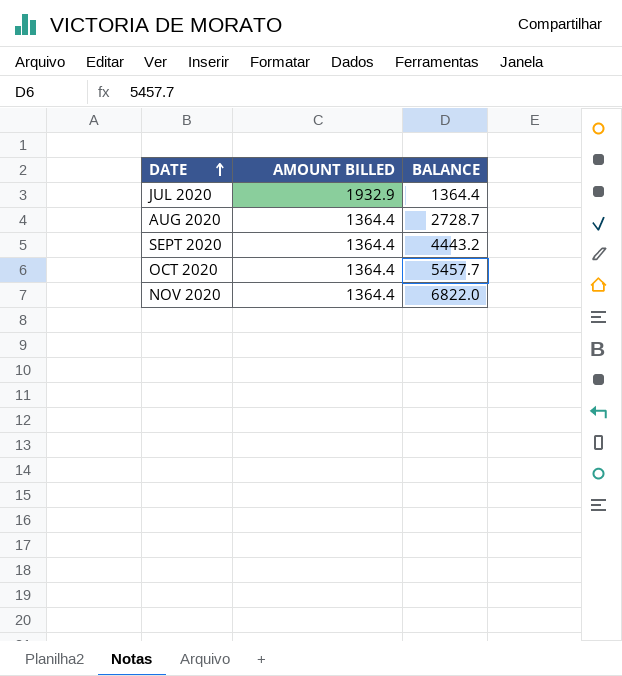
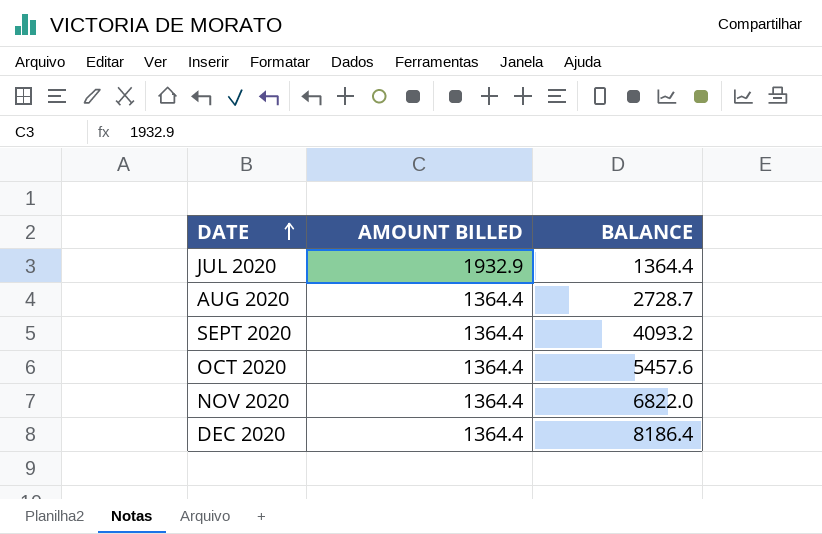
SEPT 2020 | BALANCE: 4443.2 -> 4093.2
OCT 2020 | BALANCE: 5457.7 -> 5457.6
row DEC 2020: none -> 1364.4 | 8186.4

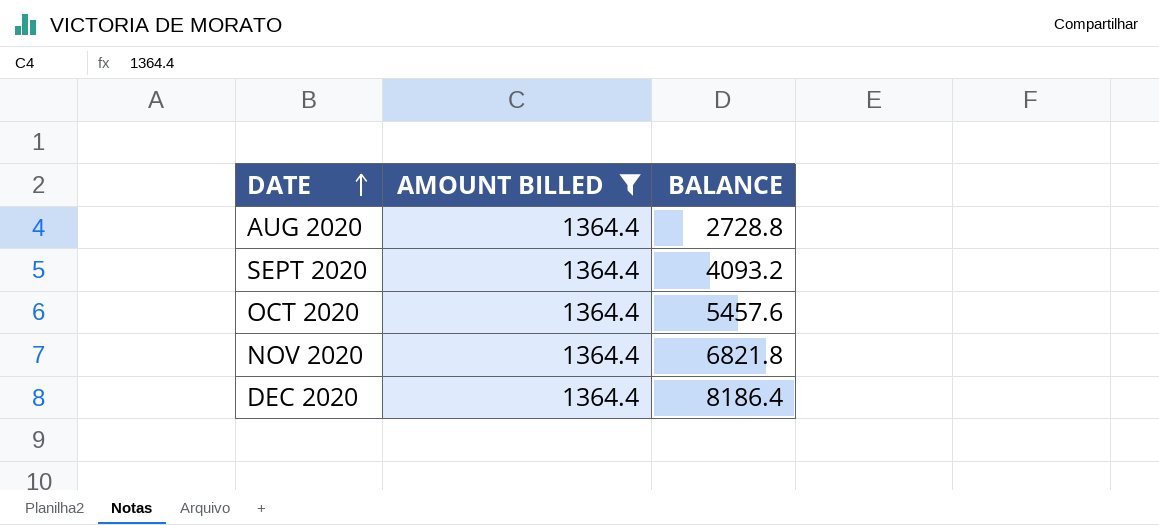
filter: none -> AMOUNT BILLED = 1364.4
AUG 2020 | BALANCE: 2728.7 -> 2728.8
NOV 2020 | BALANCE: 6822.0 -> 6821.8

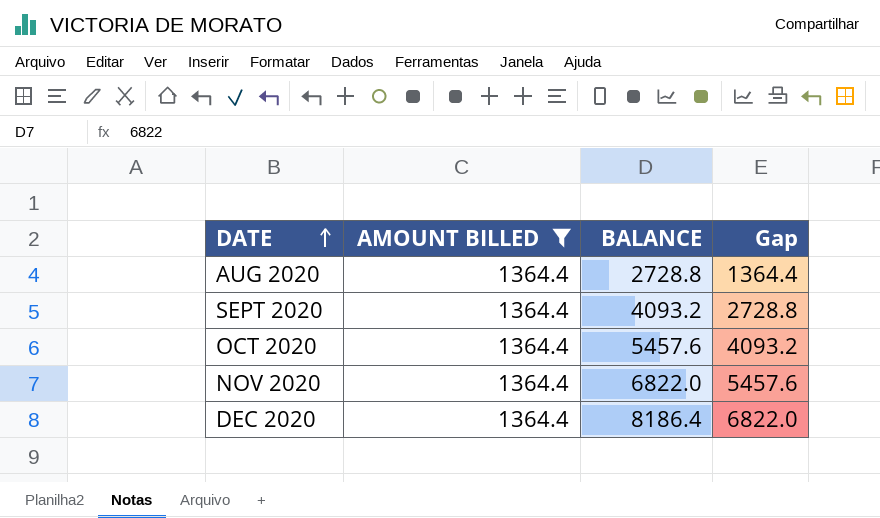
column Gap | formula: none -> [BALANCE] - [AMOUNT BILLED]
NOV 2020 | BALANCE: 6821.8 -> 6822.0

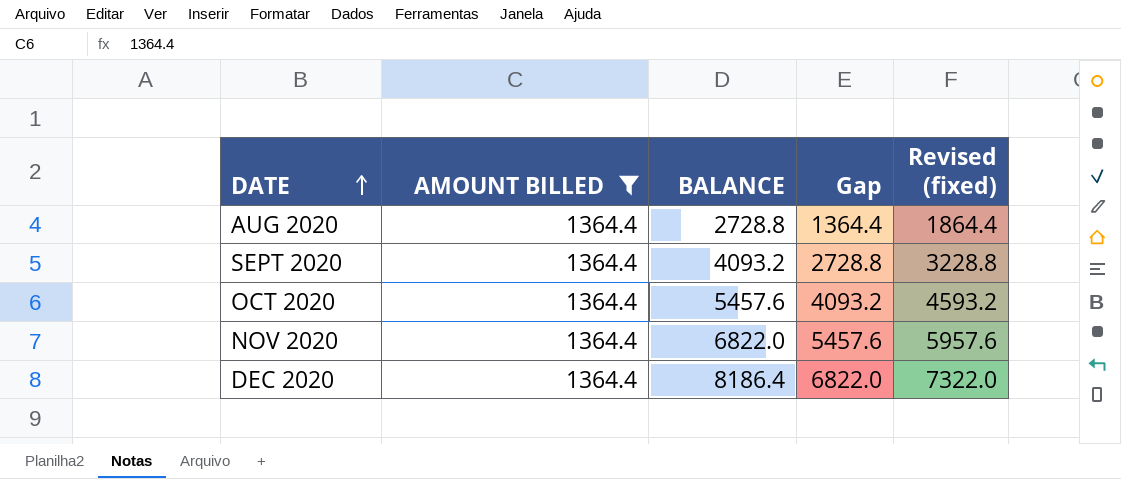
column Revised (fixed) | formula: none -> [Gap] + 500

